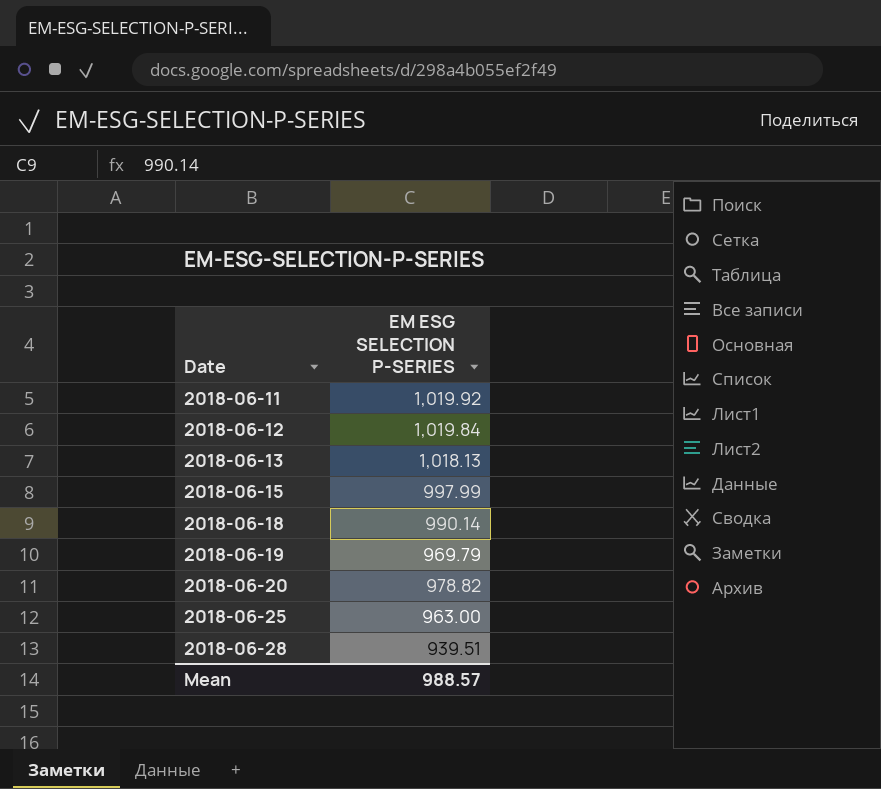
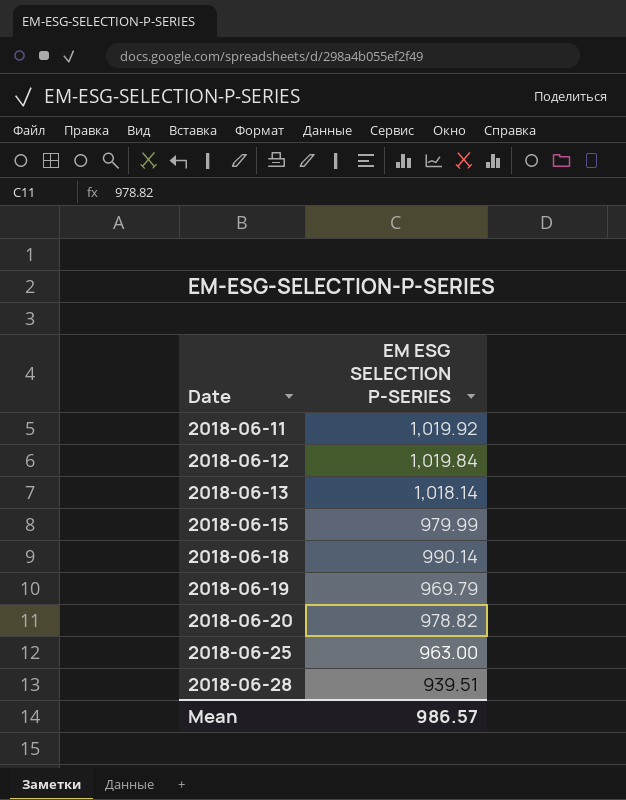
2018-06-13 | EM ESG SELECTION P-SERIES: 1,018.13 -> 1,018.14
2018-06-15 | EM ESG SELECTION P-SERIES: 997.99 -> 979.99
Mean | EM ESG SELECTION P-SERIES: 988.57 -> 986.57

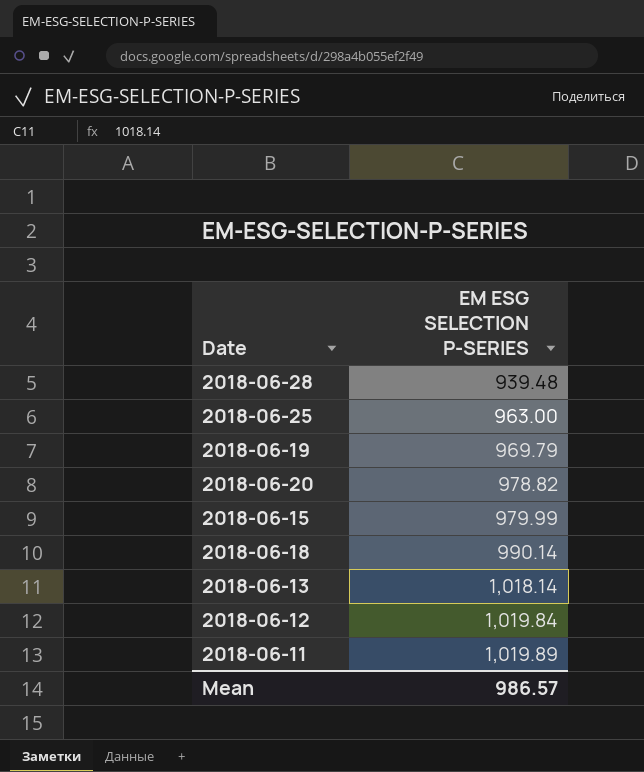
row order: Date ascending -> EM ESG SELECTION P-SERIES ascending
2018-06-28 | EM ESG SELECTION P-SERIES: 939.51 -> 939.48
2018-06-11 | EM ESG SELECTION P-SERIES: 1,019.92 -> 1,019.89

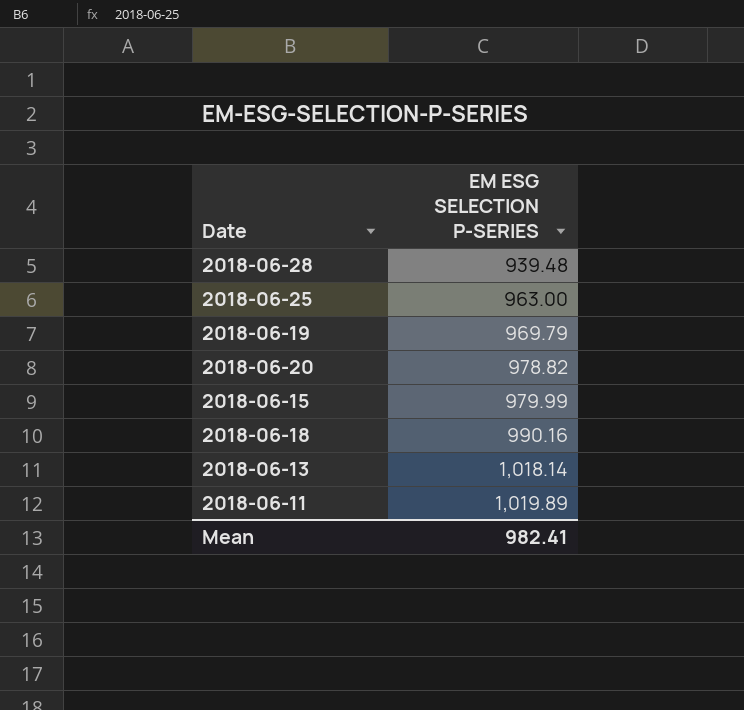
row 2018-06-12: 1,019.84 -> none
2018-06-18 | EM ESG SELECTION P-SERIES: 990.14 -> 990.16
Mean | EM ESG SELECTION P-SERIES: 986.57 -> 982.41

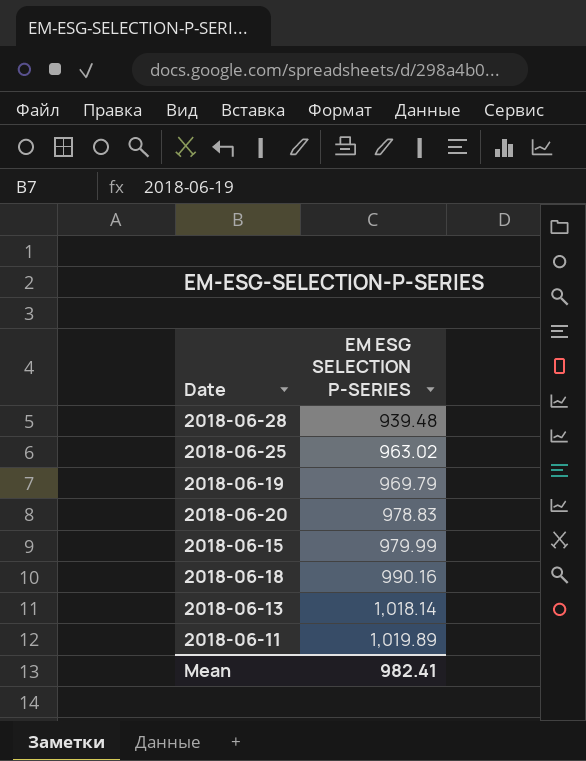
2018-06-25 | EM ESG SELECTION P-SERIES: 963.00 -> 963.02
2018-06-20 | EM ESG SELECTION P-SERIES: 978.82 -> 978.83

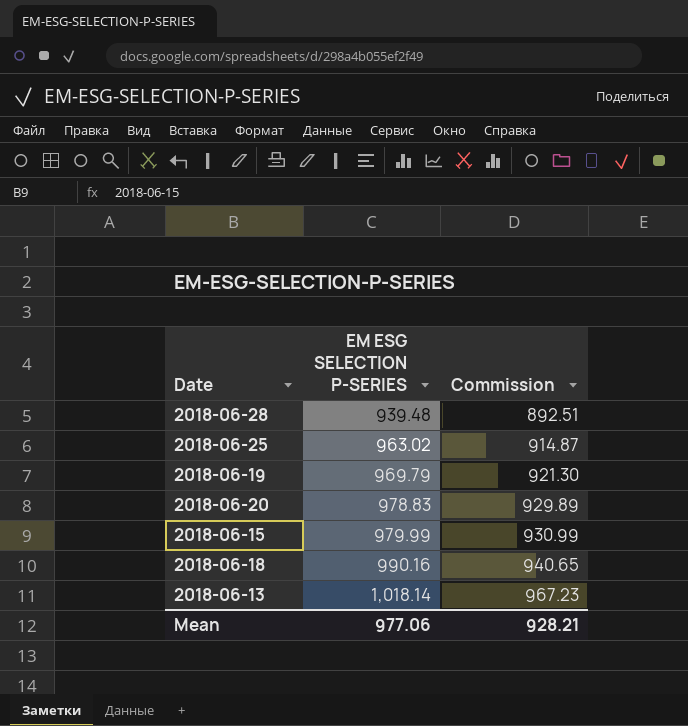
column Commission | formula: none -> [EM ESG SELECTION P-SERIES] * 0.95
row 2018-06-11: 1,019.89 -> none
Mean | EM ESG SELECTION P-SERIES: 982.41 -> 977.06

